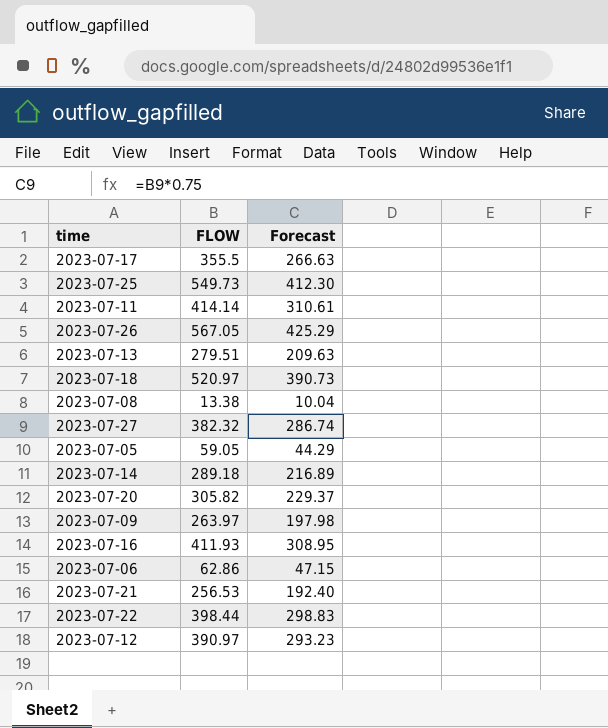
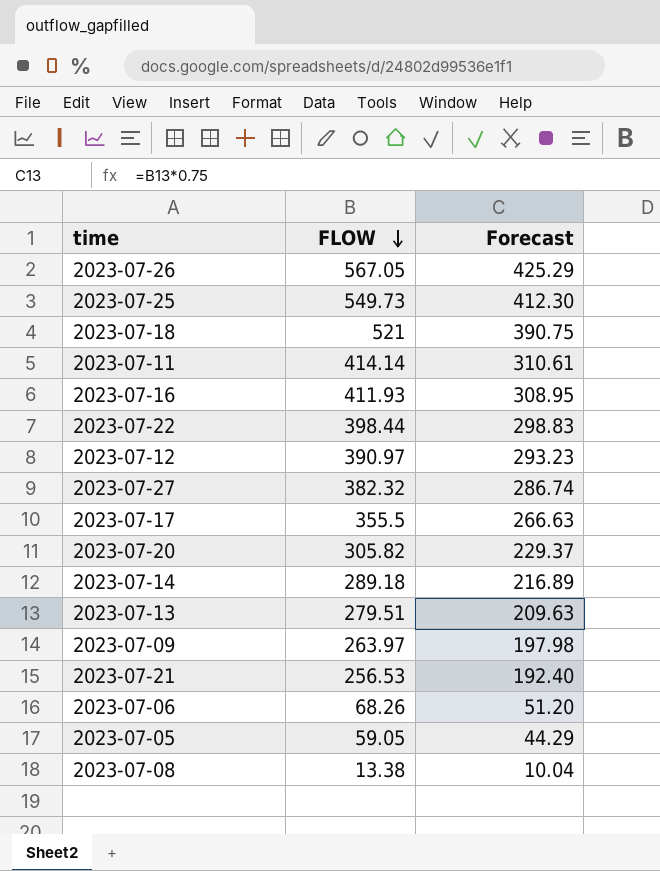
row order: none -> FLOW descending
2023-07-18 | FLOW: 520.97 -> 521
2023-07-18 | Forecast: 390.73 -> 390.75
2023-07-06 | FLOW: 62.86 -> 68.26
2023-07-06 | Forecast: 47.15 -> 51.20

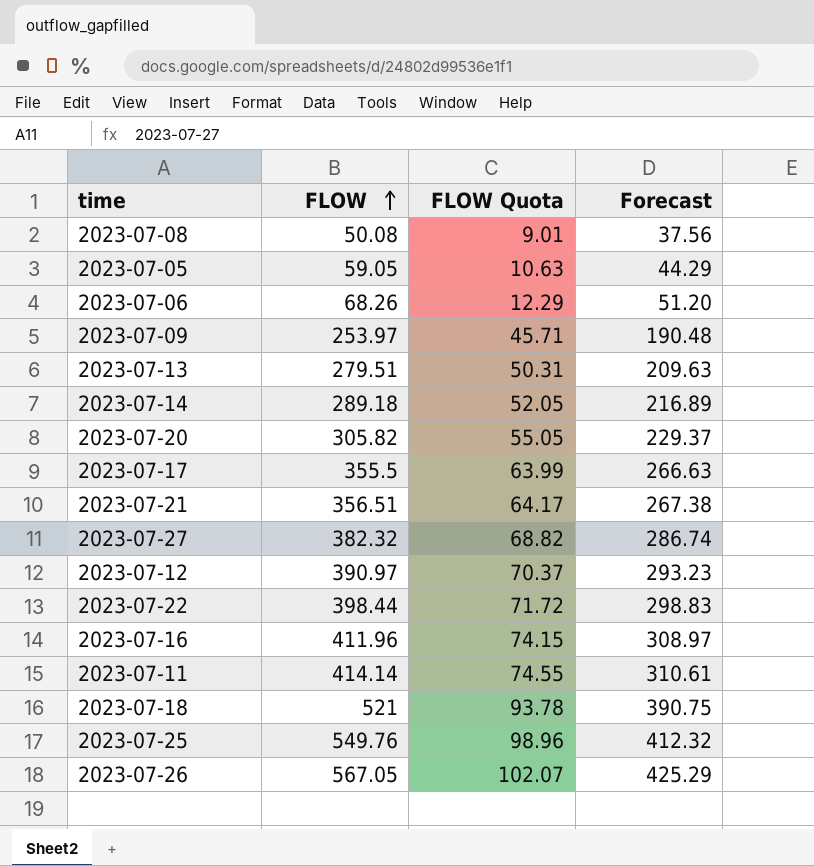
row order: FLOW descending -> FLOW ascending
column FLOW Quota | formula: none -> [FLOW] * 0.18
2023-07-08 | FLOW: 13.38 -> 50.08
2023-07-08 | Forecast: 10.04 -> 37.56
2023-07-09 | FLOW: 263.97 -> 253.97
2023-07-09 | Forecast: 197.98 -> 190.48
2023-07-21 | FLOW: 256.53 -> 356.51
2023-07-21 | Forecast: 192.40 -> 267.38
2023-07-16 | FLOW: 411.93 -> 411.96
2023-07-16 | Forecast: 308.95 -> 308.97
2023-07-25 | FLOW: 549.73 -> 549.76
2023-07-25 | Forecast: 412.30 -> 412.32

